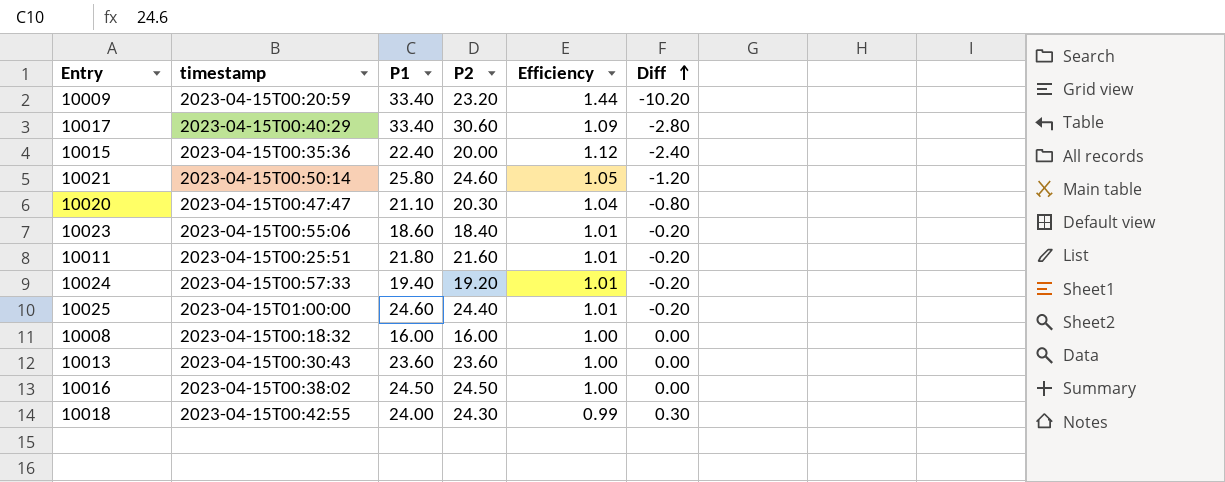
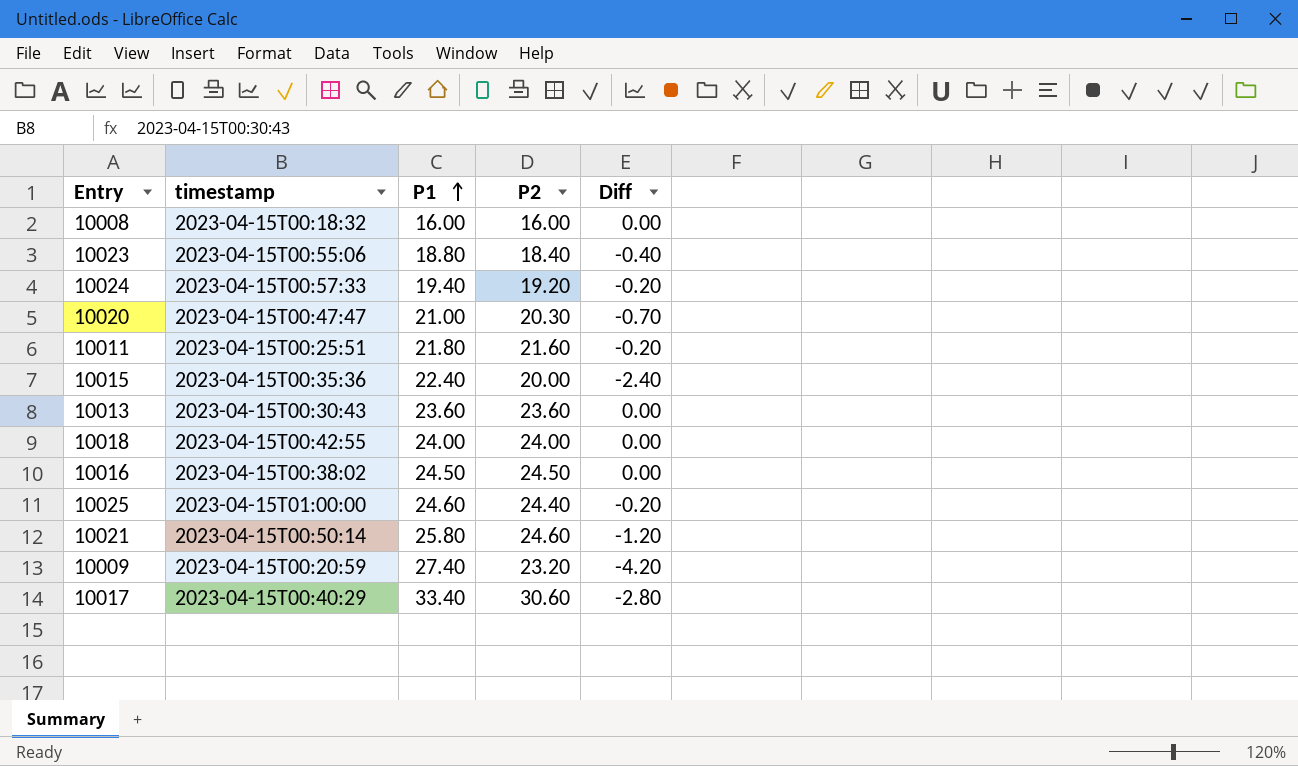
row order: Diff ascending -> P1 ascending
column Efficiency | formula: [P1] / [P2] -> none
10023 | P1: 18.60 -> 18.80
10023 | Diff: -0.20 -> -0.40
10020 | P1: 21.10 -> 21.00
10020 | Diff: -0.80 -> -0.70
10018 | P2: 24.30 -> 24.00
10018 | Diff: 0.30 -> 0.00
10009 | P1: 33.40 -> 27.40
10009 | Diff: -10.20 -> -4.20

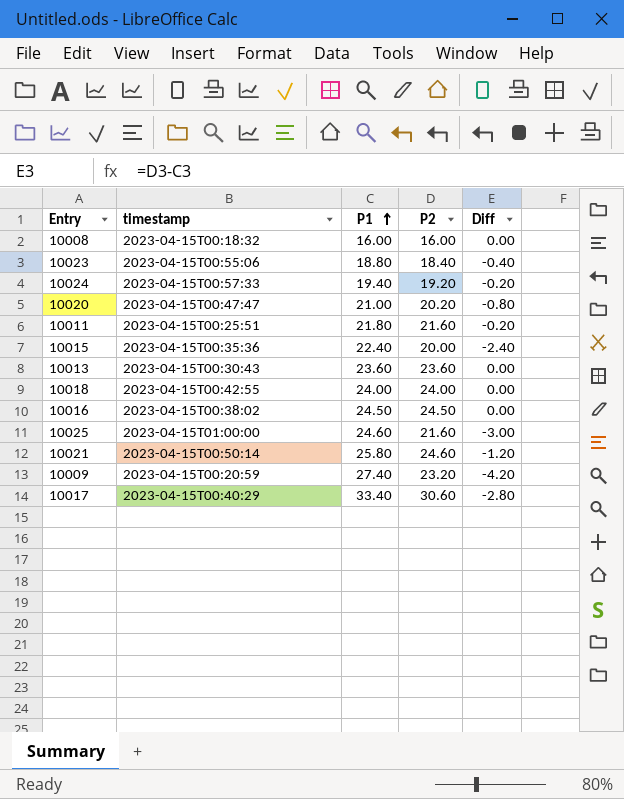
10020 | P2: 20.30 -> 20.20
10020 | Diff: -0.70 -> -0.80
10025 | P2: 24.40 -> 21.60
10025 | Diff: -0.20 -> -3.00

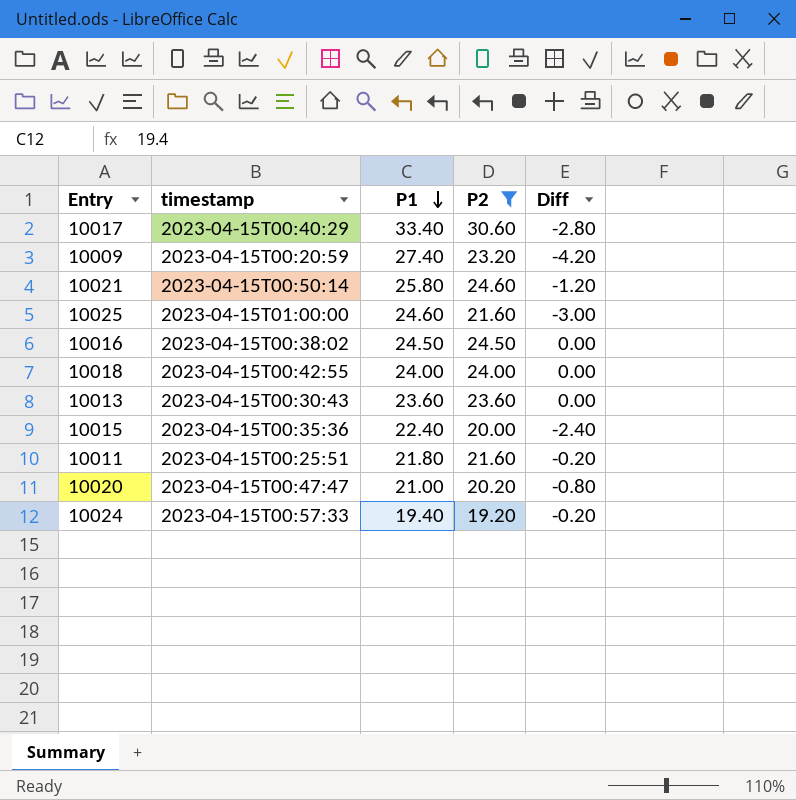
filter: none -> P2 >= 19.20
row order: P1 ascending -> P1 descending

